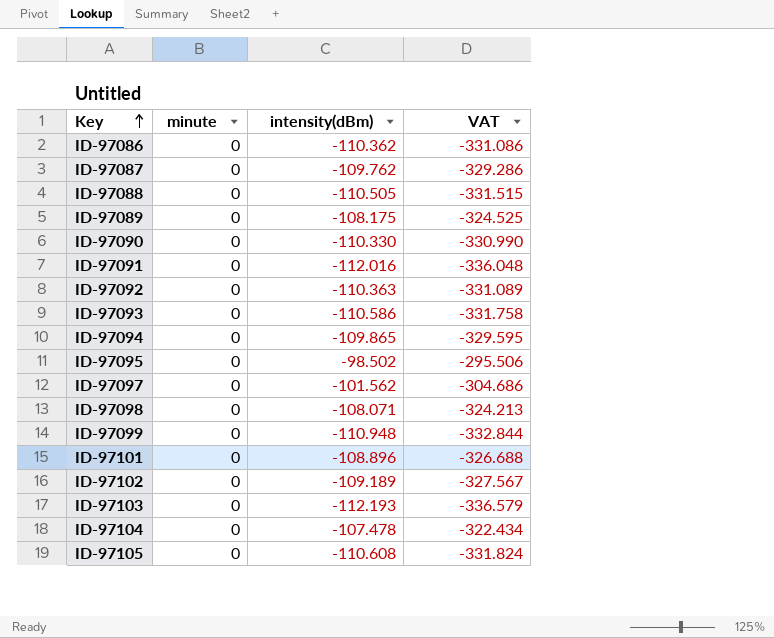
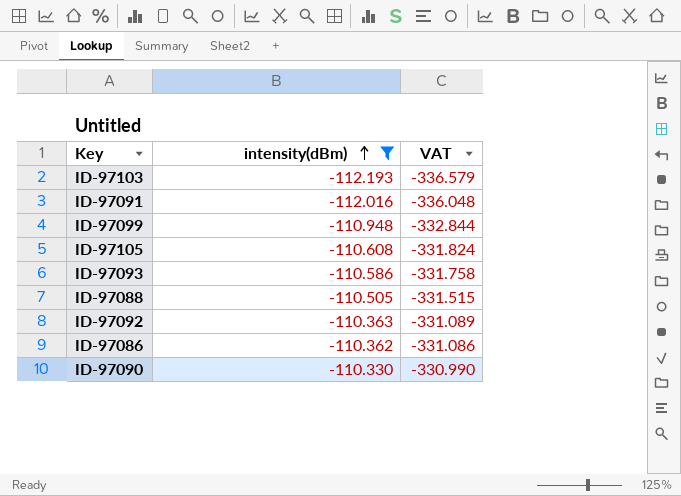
filter: none -> intensity(dBm) <= -110.330
row order: Key ascending -> intensity(dBm) ascending
column minute | position: 2 -> none

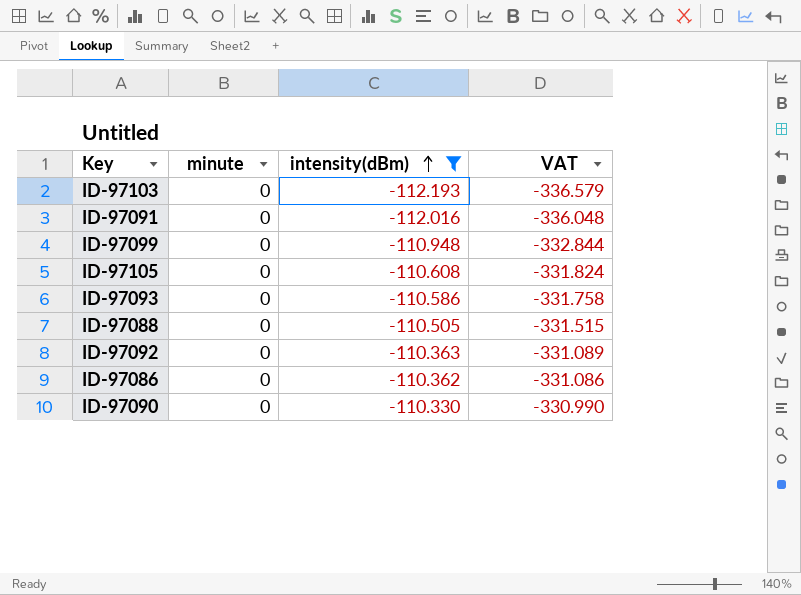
column minute | position: none -> 2

